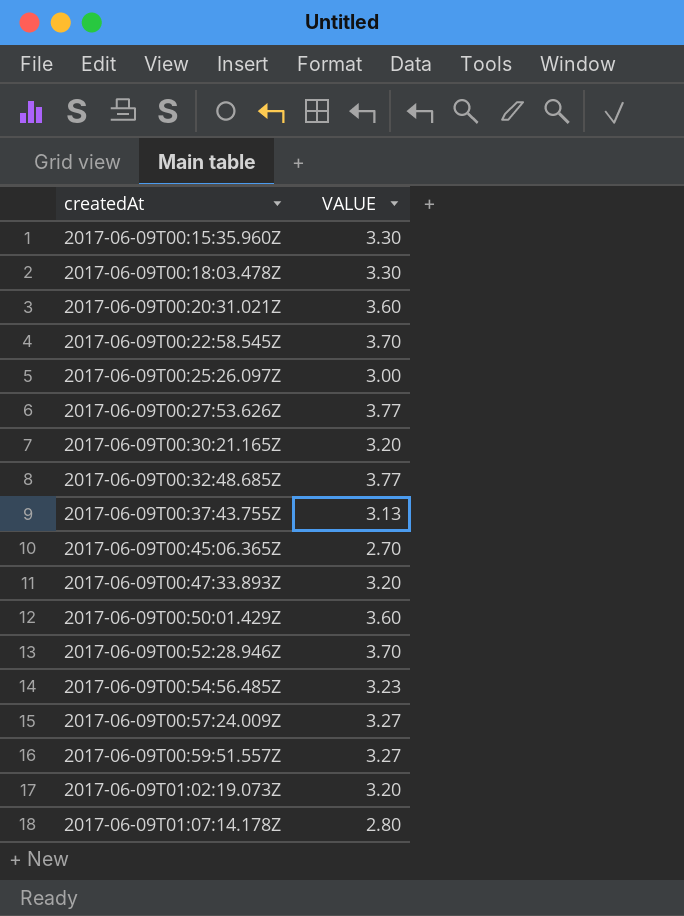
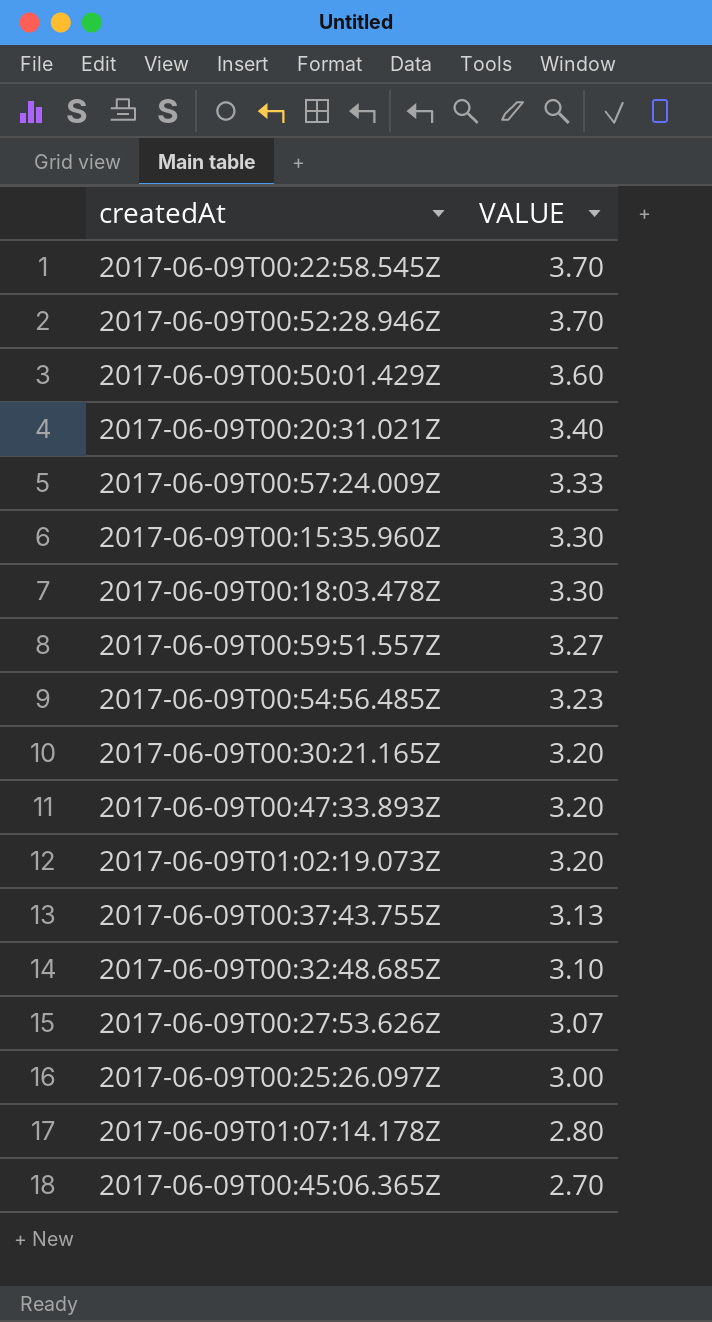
row order: createdAt ascending -> VALUE descending
2017-06-09T00:20:31.021Z | VALUE: 3.60 -> 3.40
2017-06-09T00:57:24.009Z | VALUE: 3.27 -> 3.33
2017-06-09T00:32:48.685Z | VALUE: 3.77 -> 3.10
2017-06-09T00:27:53.626Z | VALUE: 3.77 -> 3.07

